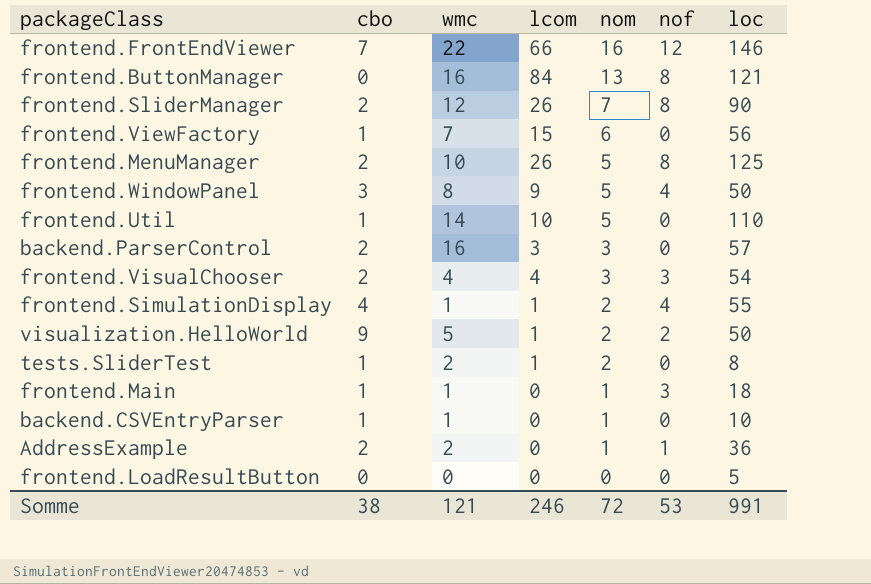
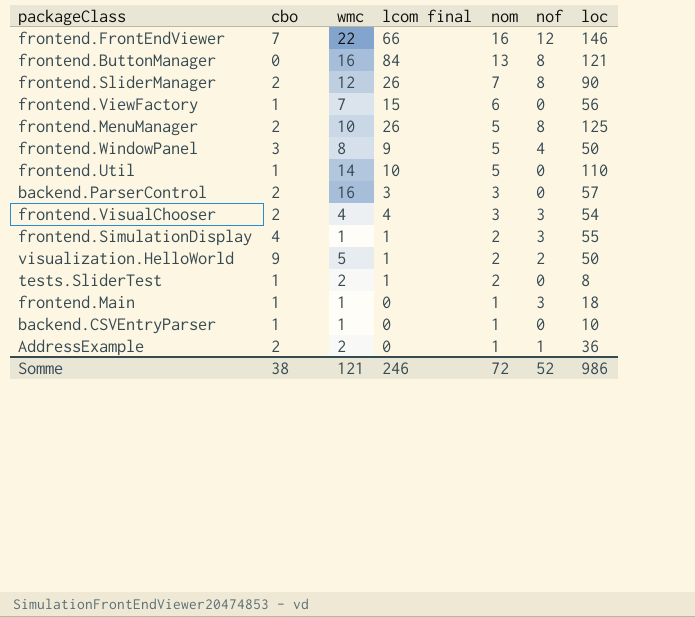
column name: lcom -> lcom final
row frontend.LoadResultButton: 0 | 0 | 0 | 0 | 0 | 5 -> none
frontend.SimulationDisplay | nof: 4 -> 3
Somme | nof: 53 -> 52
Somme | loc: 991 -> 986

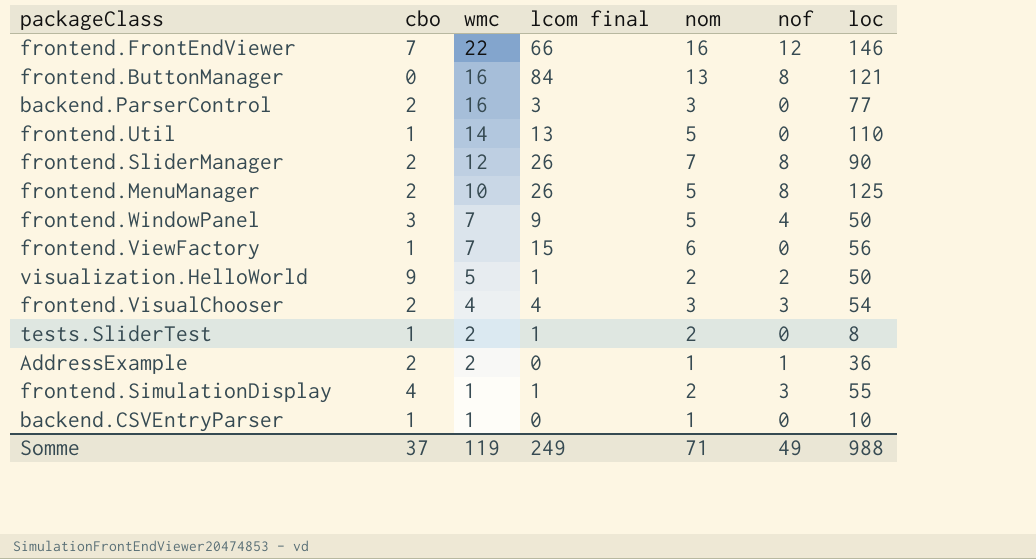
row order: nom descending -> wmc descending
row frontend.Main: 1 | 1 | 0 | 1 | 3 | 18 -> none
backend.ParserControl | loc: 57 -> 77
frontend.Util | lcom final: 10 -> 13
frontend.WindowPanel | wmc: 8 -> 7
Somme | cbo: 38 -> 37
Somme | wmc: 121 -> 119
Somme | lcom final: 246 -> 249
Somme | nom: 72 -> 71
Somme | nof: 52 -> 49
Somme | loc: 986 -> 988

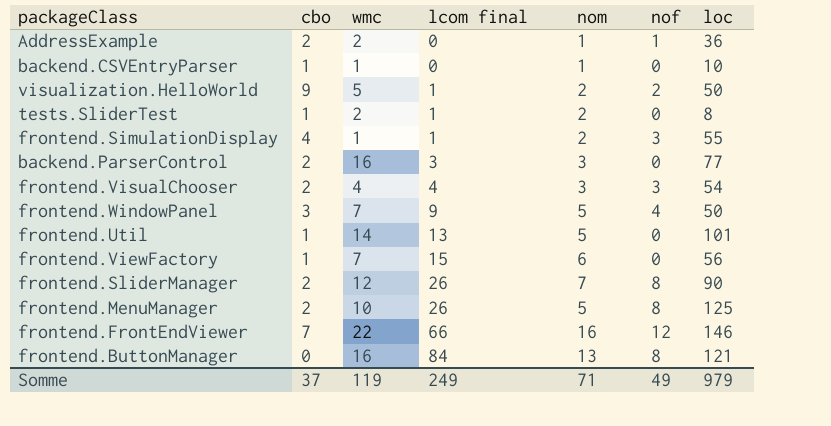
row order: wmc descending -> lcom final ascending
frontend.Util | loc: 110 -> 101
Somme | loc: 988 -> 979

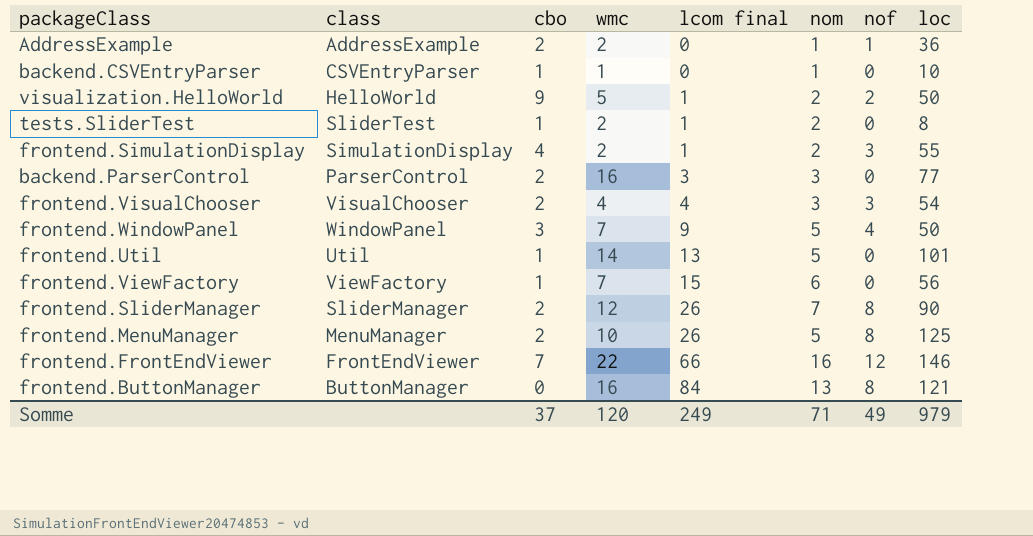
column class | position: none -> 2
frontend.SimulationDisplay | wmc: 1 -> 2
Somme | wmc: 119 -> 120

